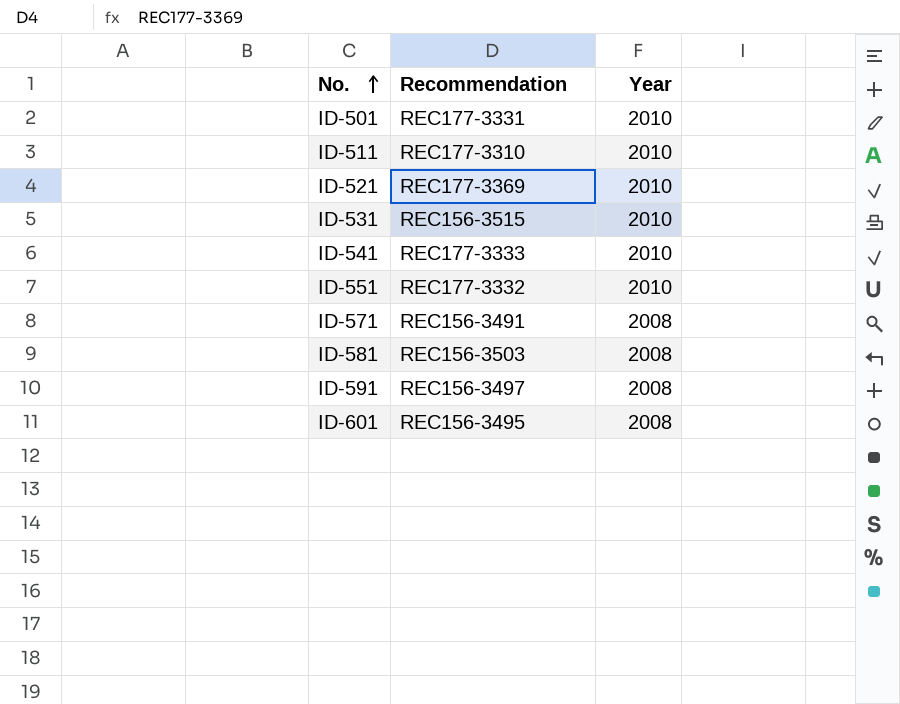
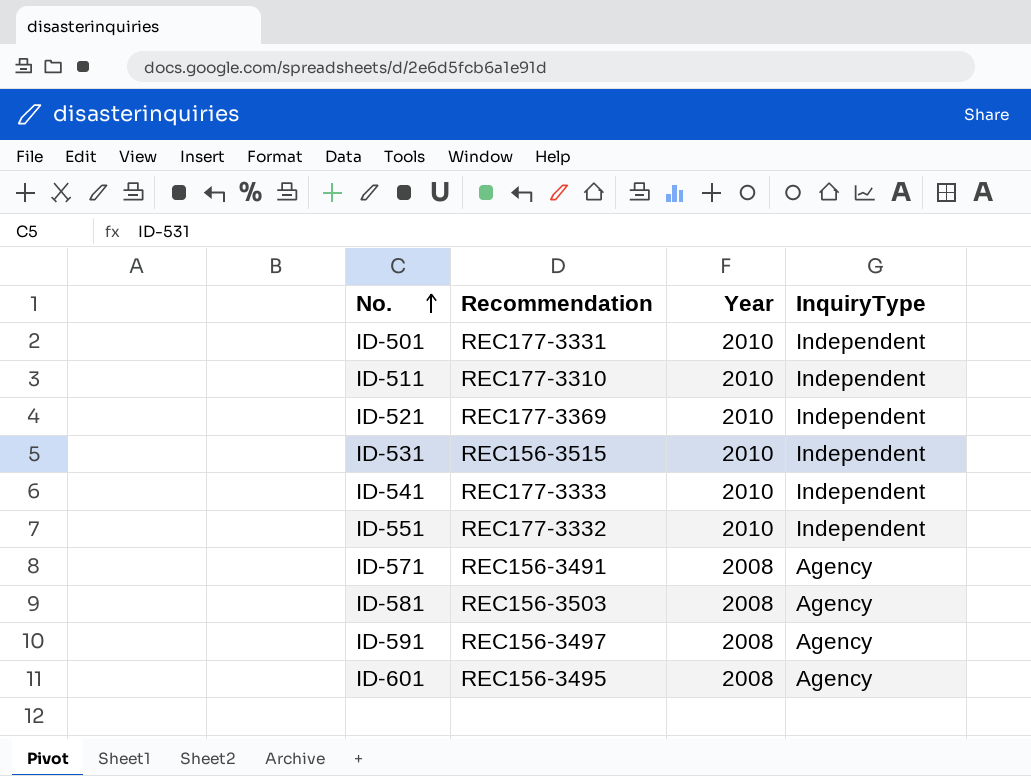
column InquiryType | position: none -> 4

